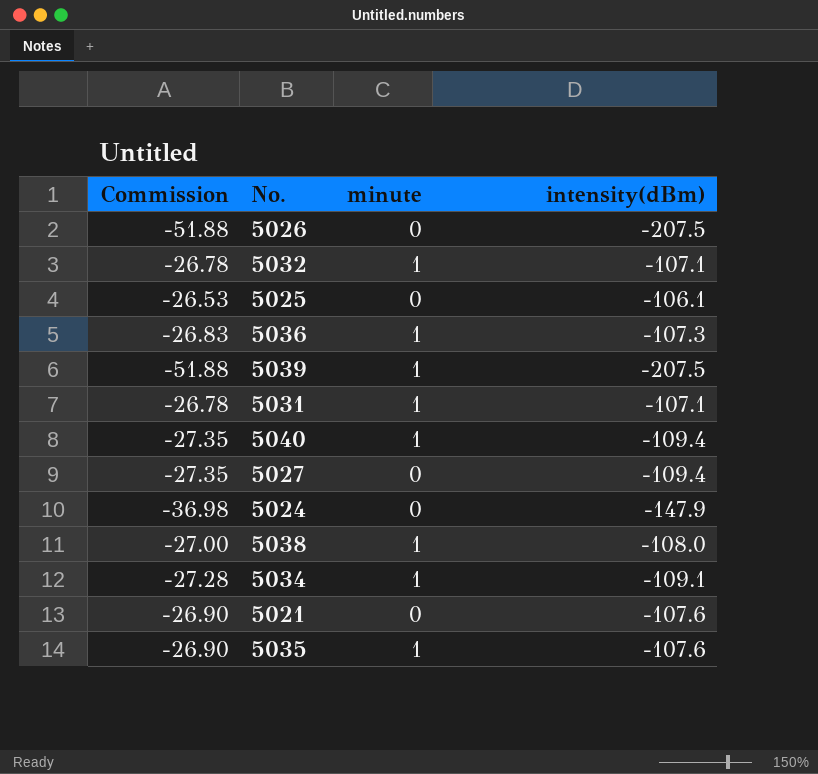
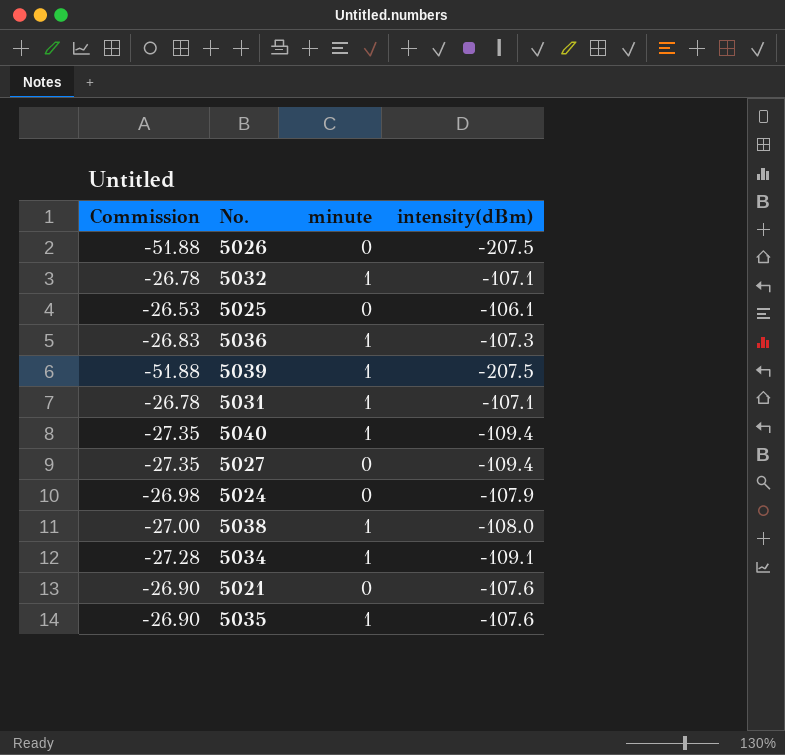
5024 | Commission: -36.98 -> -26.98
5024 | intensity(dBm): -147.9 -> -107.9

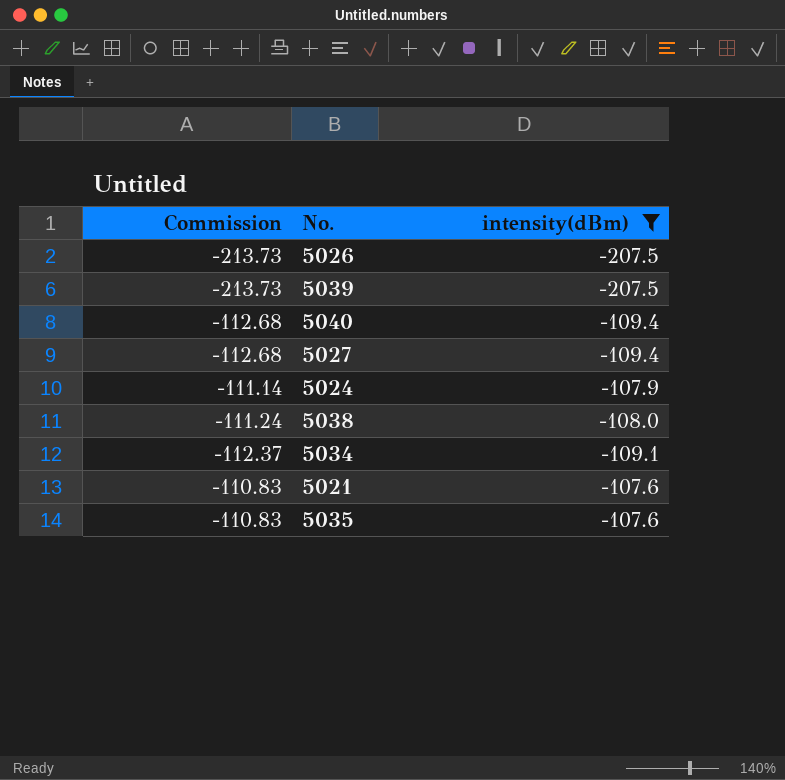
filter: none -> intensity(dBm) <= -107.6
column minute | position: 3 -> none
column Commission | formula: [intensity(dBm)] * 0.25 -> [intensity(dBm)] * 1.03

